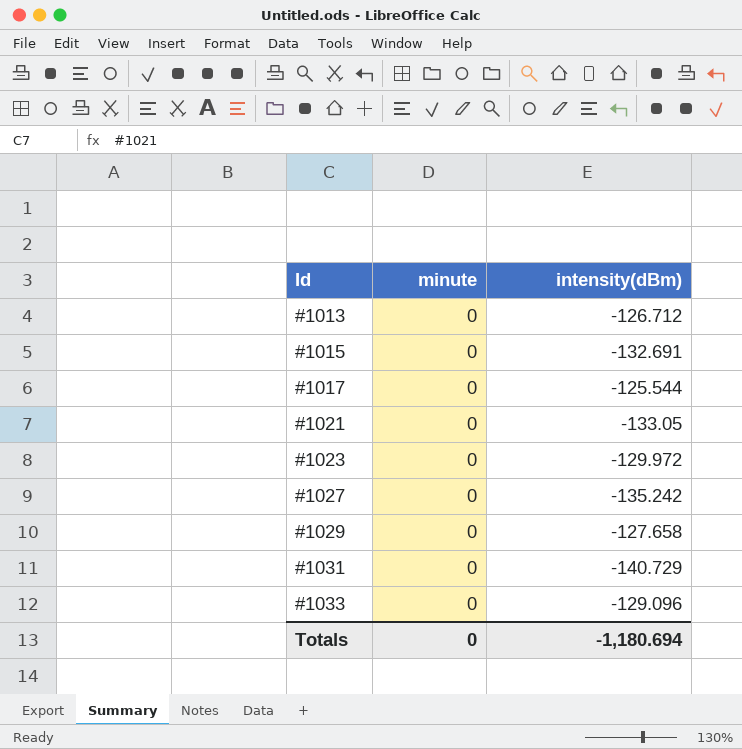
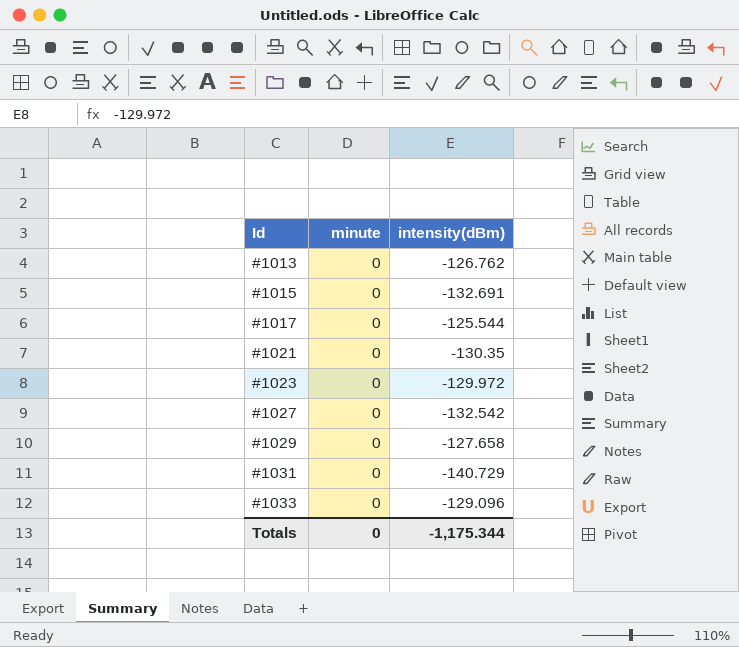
#1013 | intensity(dBm): -126.712 -> -126.762
#1021 | intensity(dBm): -133.05 -> -130.35
#1027 | intensity(dBm): -135.242 -> -132.542
Totals | intensity(dBm): -1,180.694 -> -1,175.344

